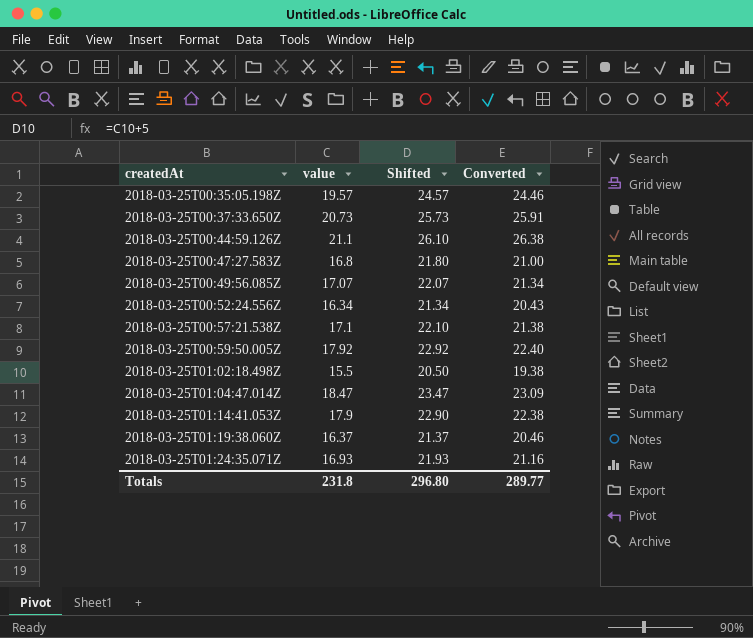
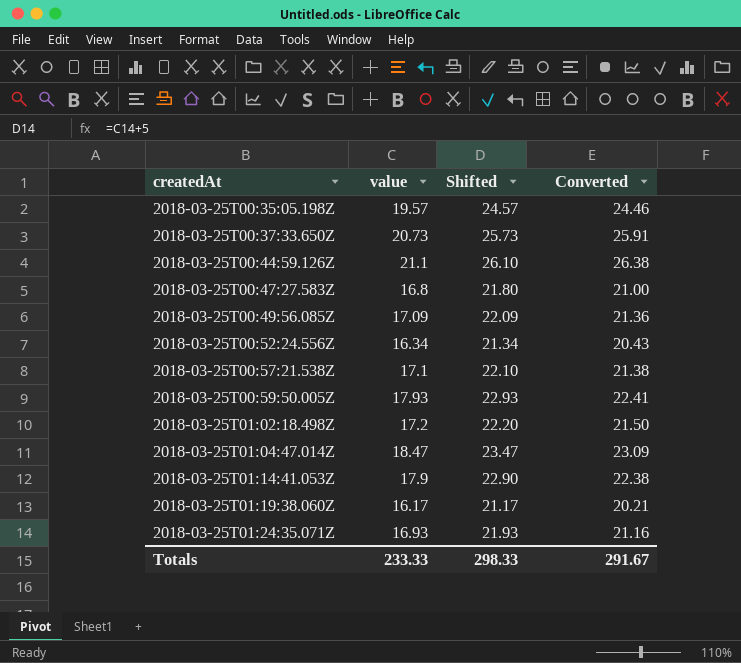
2018-03-25T00:49:56.085Z | value: 17.07 -> 17.09
2018-03-25T00:49:56.085Z | Shifted: 22.07 -> 22.09
2018-03-25T00:49:56.085Z | Converted: 21.34 -> 21.36
2018-03-25T00:59:50.005Z | value: 17.92 -> 17.93
2018-03-25T00:59:50.005Z | Shifted: 22.92 -> 22.93
2018-03-25T00:59:50.005Z | Converted: 22.40 -> 22.41
2018-03-25T01:02:18.498Z | value: 15.5 -> 17.2
2018-03-25T01:02:18.498Z | Shifted: 20.50 -> 22.20
2018-03-25T01:02:18.498Z | Converted: 19.38 -> 21.50
2018-03-25T01:19:38.060Z | value: 16.37 -> 16.17
2018-03-25T01:19:38.060Z | Shifted: 21.37 -> 21.17
2018-03-25T01:19:38.060Z | Converted: 20.46 -> 20.21
Totals | value: 231.8 -> 233.33
Totals | Shifted: 296.80 -> 298.33
Totals | Converted: 289.77 -> 291.67

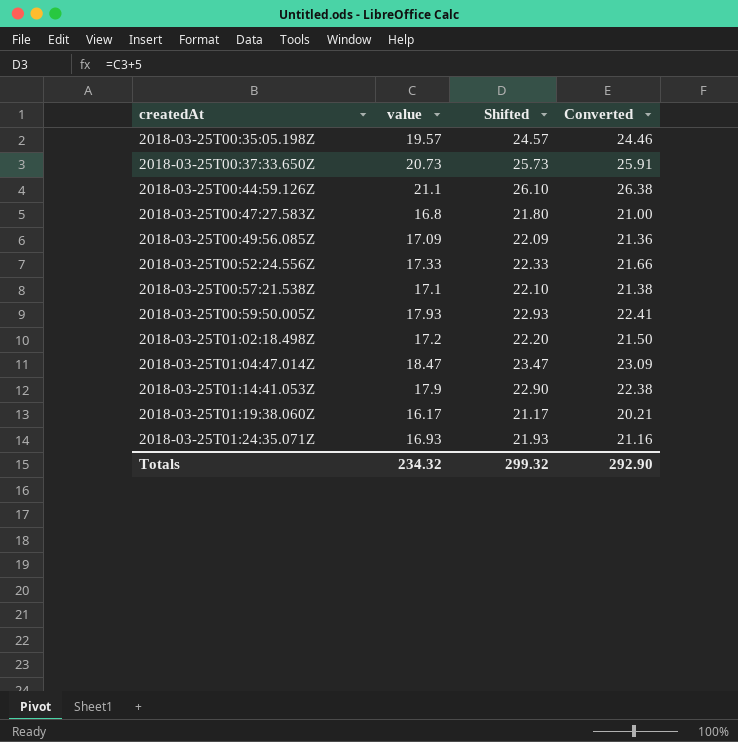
2018-03-25T00:52:24.556Z | value: 16.34 -> 17.33
2018-03-25T00:52:24.556Z | Shifted: 21.34 -> 22.33
2018-03-25T00:52:24.556Z | Converted: 20.43 -> 21.66
Totals | value: 233.33 -> 234.32
Totals | Shifted: 298.33 -> 299.32
Totals | Converted: 291.67 -> 292.90

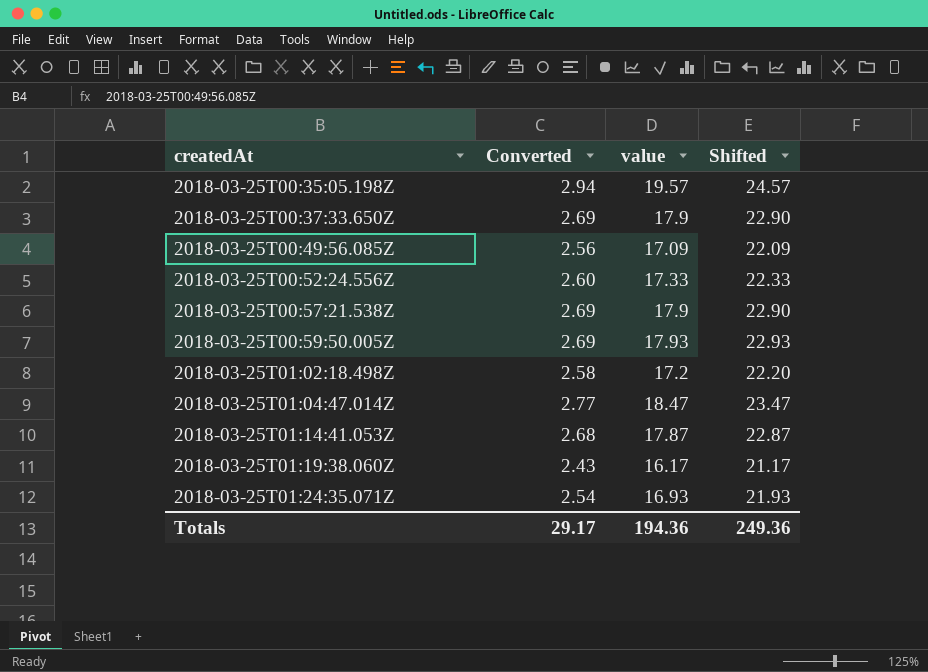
column Converted | formula: [value] * 1.25 -> [value] * 0.15
column Converted | position: 4 -> 2
row 2018-03-25T00:44:59.126Z: 21.1 | 26.10 | 26.38 -> none
row 2018-03-25T00:47:27.583Z: 16.8 | 21.80 | 21.00 -> none
2018-03-25T00:37:33.650Z | value: 20.73 -> 17.9
2018-03-25T00:37:33.650Z | Shifted: 25.73 -> 22.90
2018-03-25T00:57:21.538Z | value: 17.1 -> 17.9
2018-03-25T00:57:21.538Z | Shifted: 22.10 -> 22.90
2018-03-25T01:14:41.053Z | value: 17.9 -> 17.87
2018-03-25T01:14:41.053Z | Shifted: 22.90 -> 22.87
Totals | Converted: 292.90 -> 29.17
Totals | value: 234.32 -> 194.36
Totals | Shifted: 299.32 -> 249.36

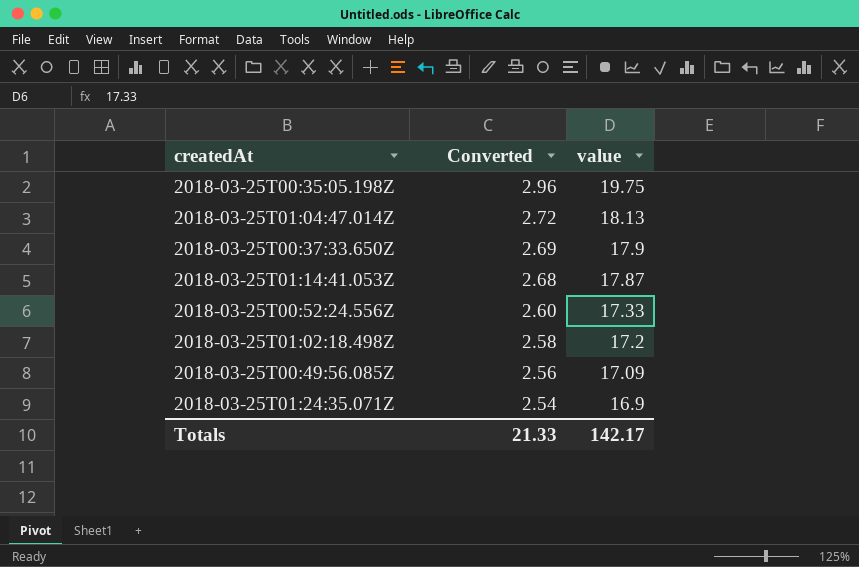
row order: createdAt ascending -> Converted descending
column Shifted | formula: [value] + 5 -> none
row 2018-03-25T00:57:21.538Z: 2.69 | 17.9 | 22.90 -> none
row 2018-03-25T00:59:50.005Z: 2.69 | 17.93 | 22.93 -> none
row 2018-03-25T01:19:38.060Z: 2.43 | 16.17 | 21.17 -> none
2018-03-25T00:35:05.198Z | Converted: 2.94 -> 2.96
2018-03-25T00:35:05.198Z | value: 19.57 -> 19.75
2018-03-25T01:04:47.014Z | Converted: 2.77 -> 2.72
2018-03-25T01:04:47.014Z | value: 18.47 -> 18.13
2018-03-25T01:24:35.071Z | value: 16.93 -> 16.9
Totals | Converted: 29.17 -> 21.33
Totals | value: 194.36 -> 142.17

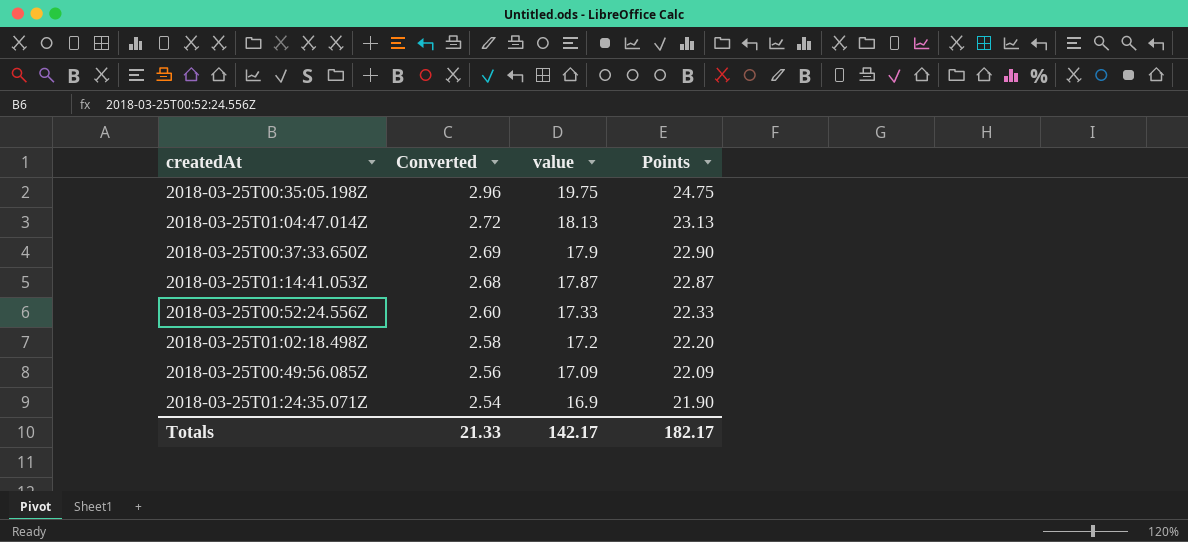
column Points | formula: none -> [value] + 5

